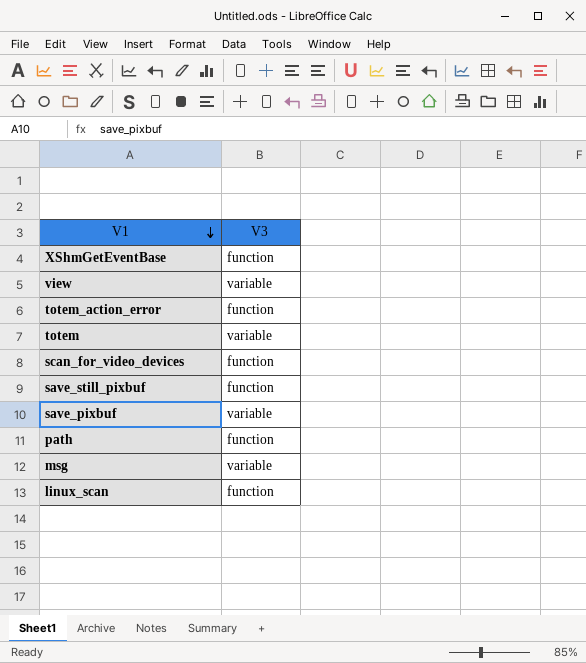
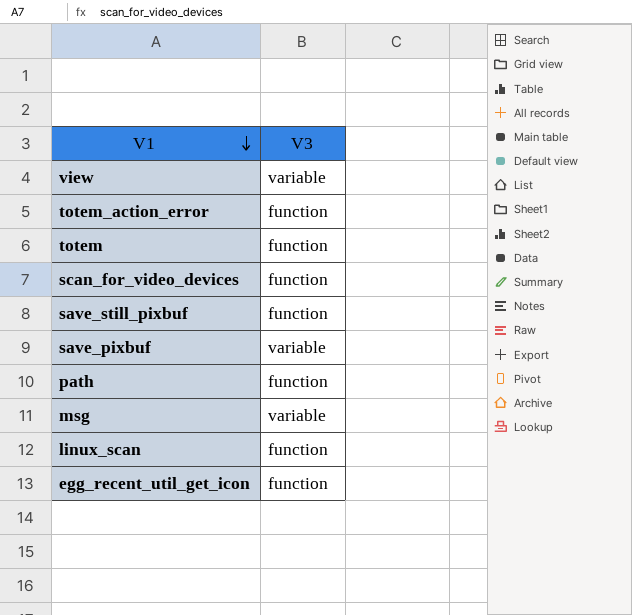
row XShmGetEventBase: function -> none
totem | V3: variable -> function
row egg_recent_util_get_icon: none -> function

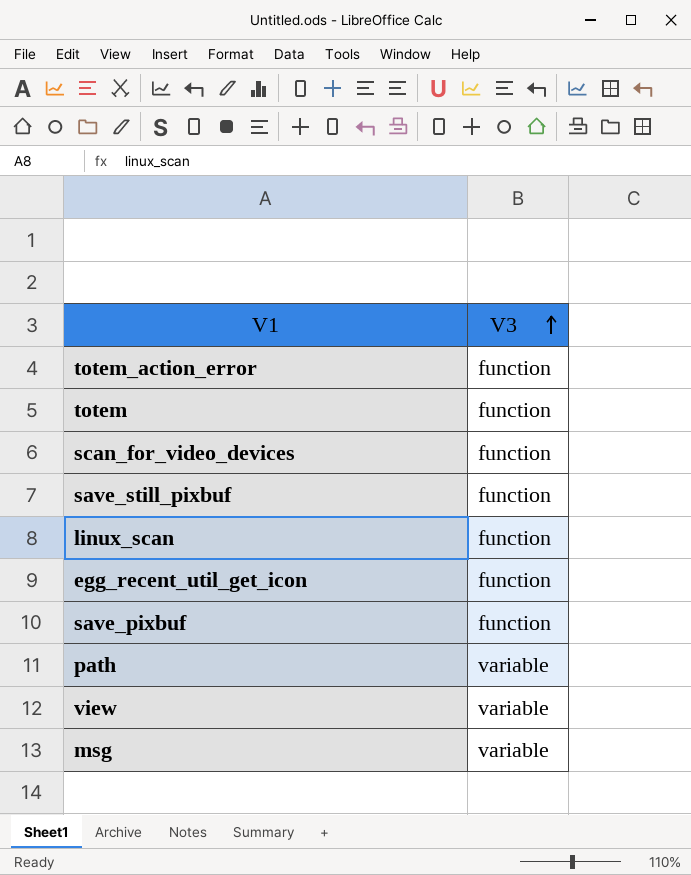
row order: V1 descending -> V3 ascending
save_pixbuf | V3: variable -> function
path | V3: function -> variable

